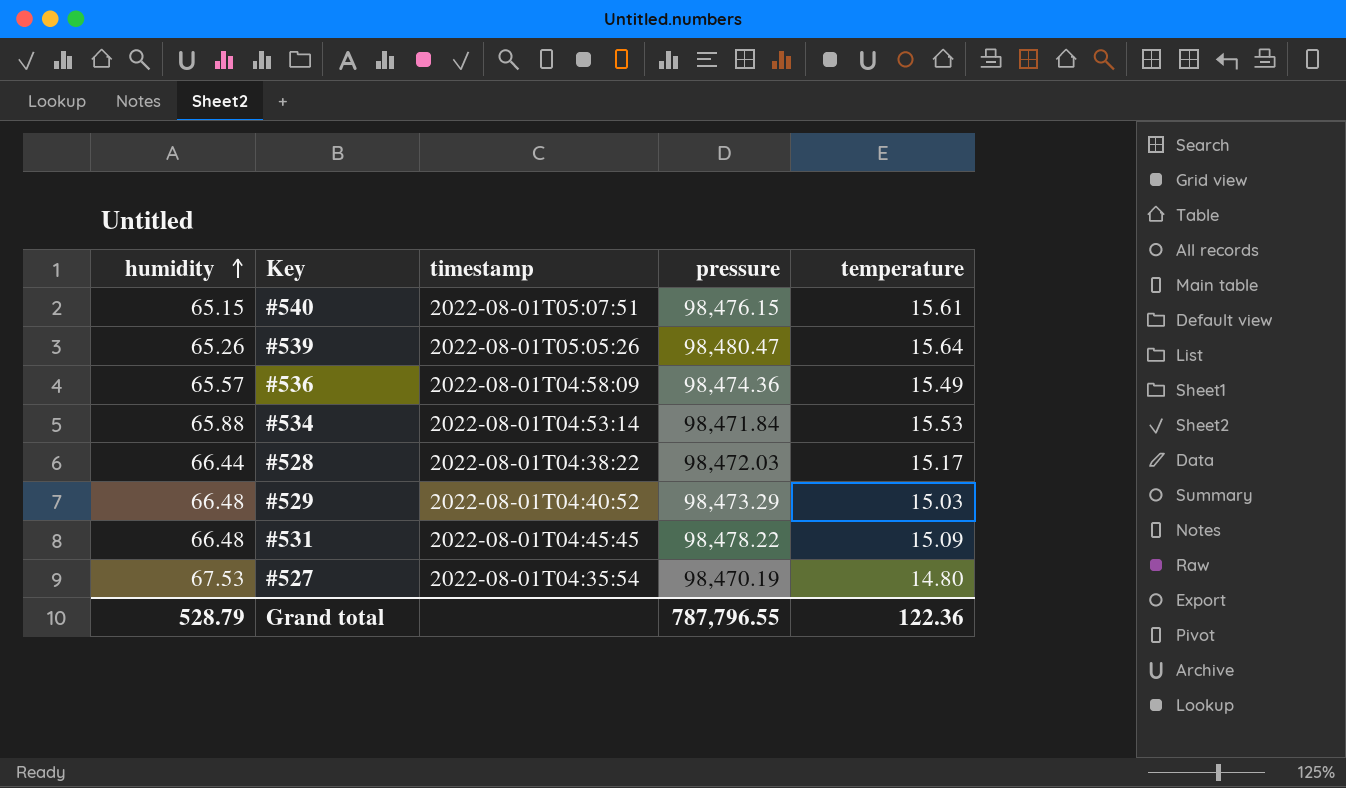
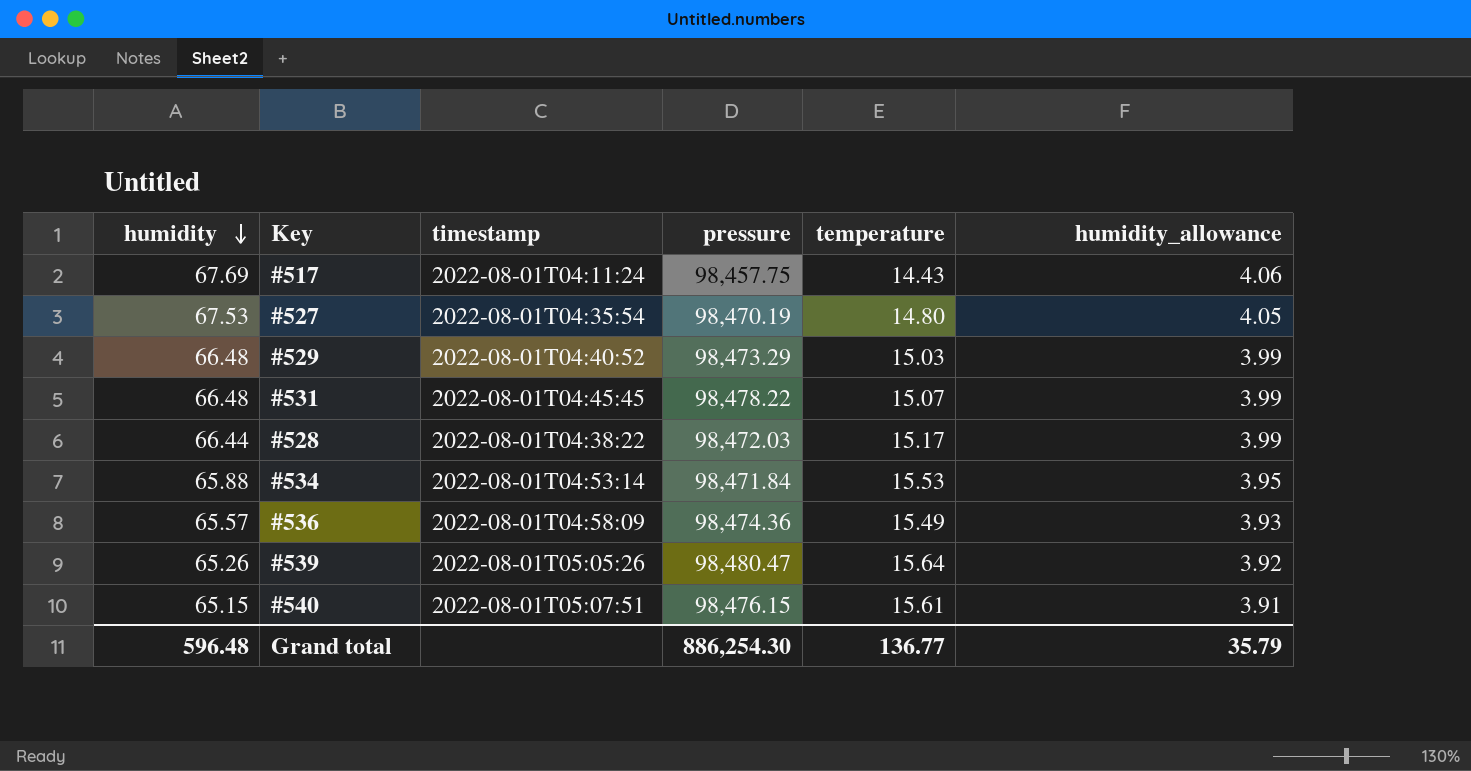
row order: humidity ascending -> humidity descending
column humidity_allowance | formula: none -> [humidity] * 0.06
row #517: none -> 67.69 | 2022-08-01T04:11:24 | 98,457.75 | 14.43 | 4.06
#531 | temperature: 15.09 -> 15.07
Grand total | humidity: 528.79 -> 596.48
Grand total | pressure: 787,796.55 -> 886,254.30
Grand total | temperature: 122.36 -> 136.77

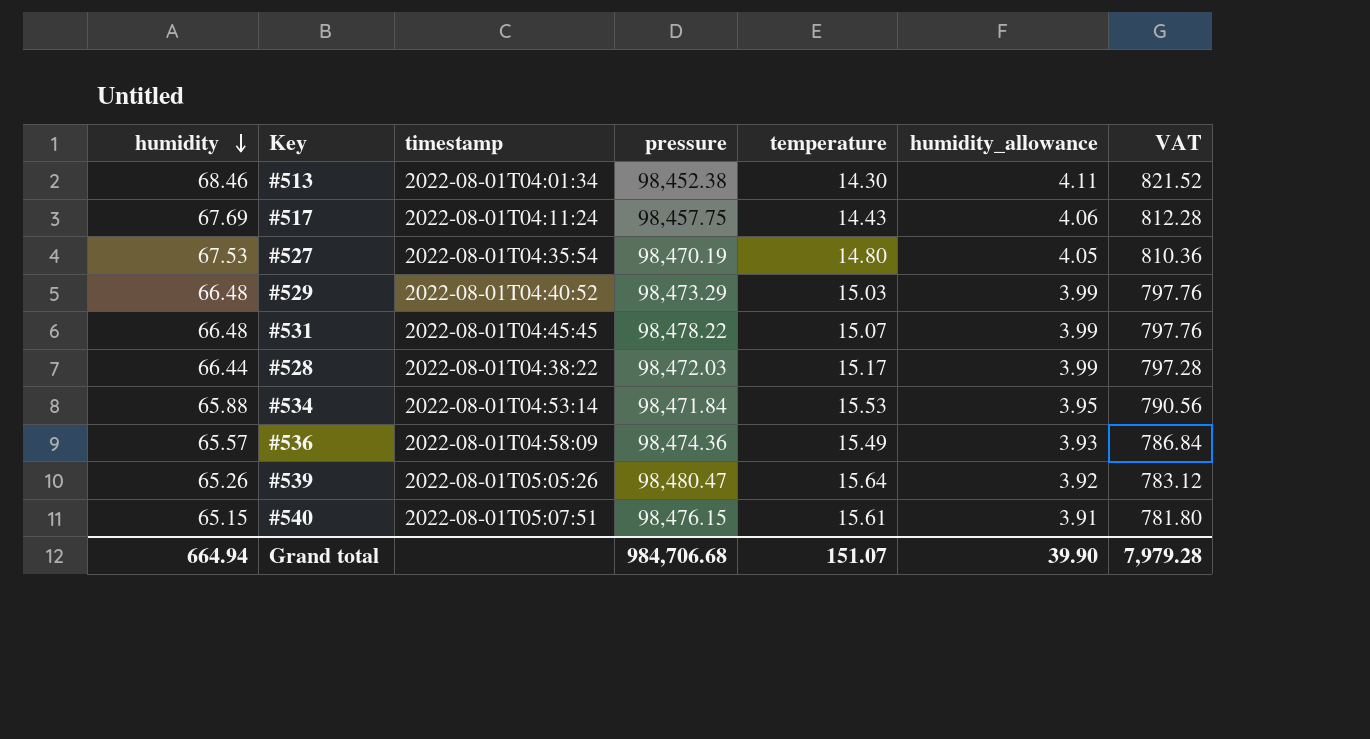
column VAT | formula: none -> [humidity] * 12
row #513: none -> 68.46 | 2022-08-01T04:01:34 | 98,452.38 | 14.30 | 4.11 | 821.52
Grand total | humidity: 596.48 -> 664.94
Grand total | pressure: 886,254.30 -> 984,706.68
Grand total | temperature: 136.77 -> 151.07
Grand total | humidity_allowance: 35.79 -> 39.90

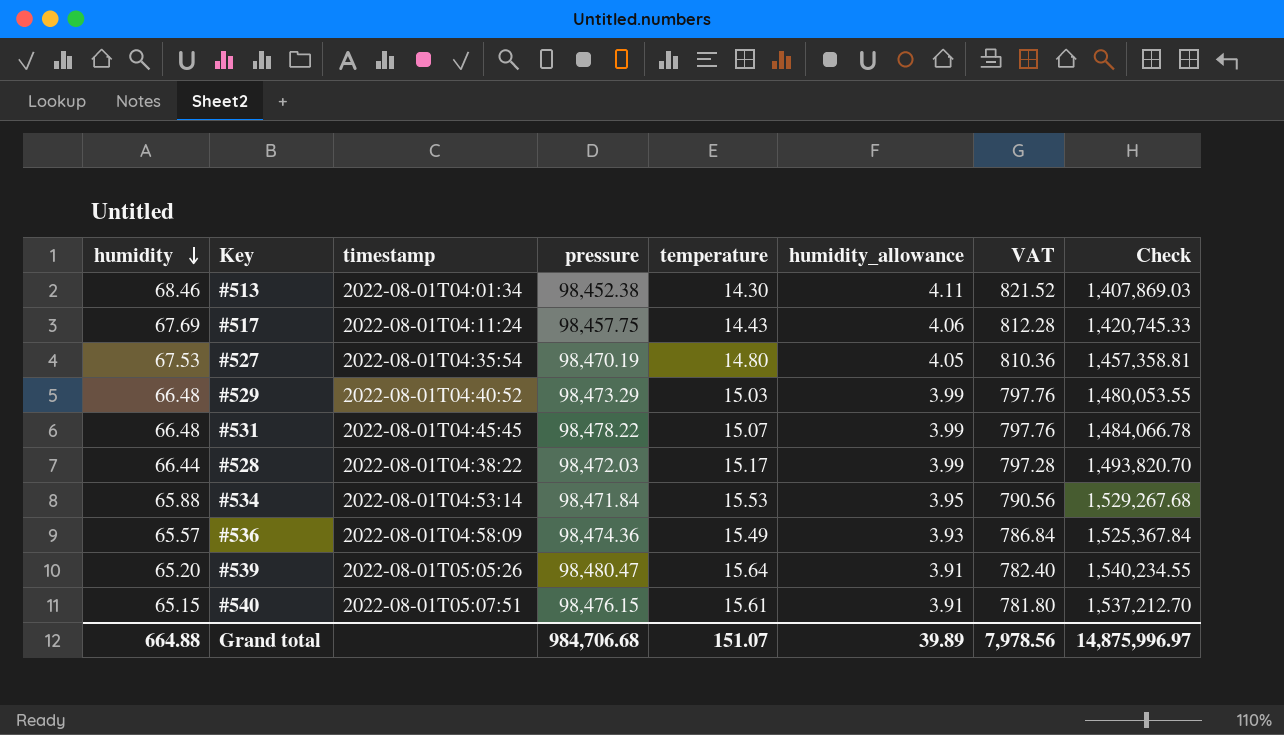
column Check | formula: none -> [pressure] * [temperature]
#539 | humidity: 65.26 -> 65.20
#539 | humidity_allowance: 3.92 -> 3.91
#539 | VAT: 783.12 -> 782.40
Grand total | humidity: 664.94 -> 664.88
Grand total | humidity_allowance: 39.90 -> 39.89
Grand total | VAT: 7,979.28 -> 7,978.56

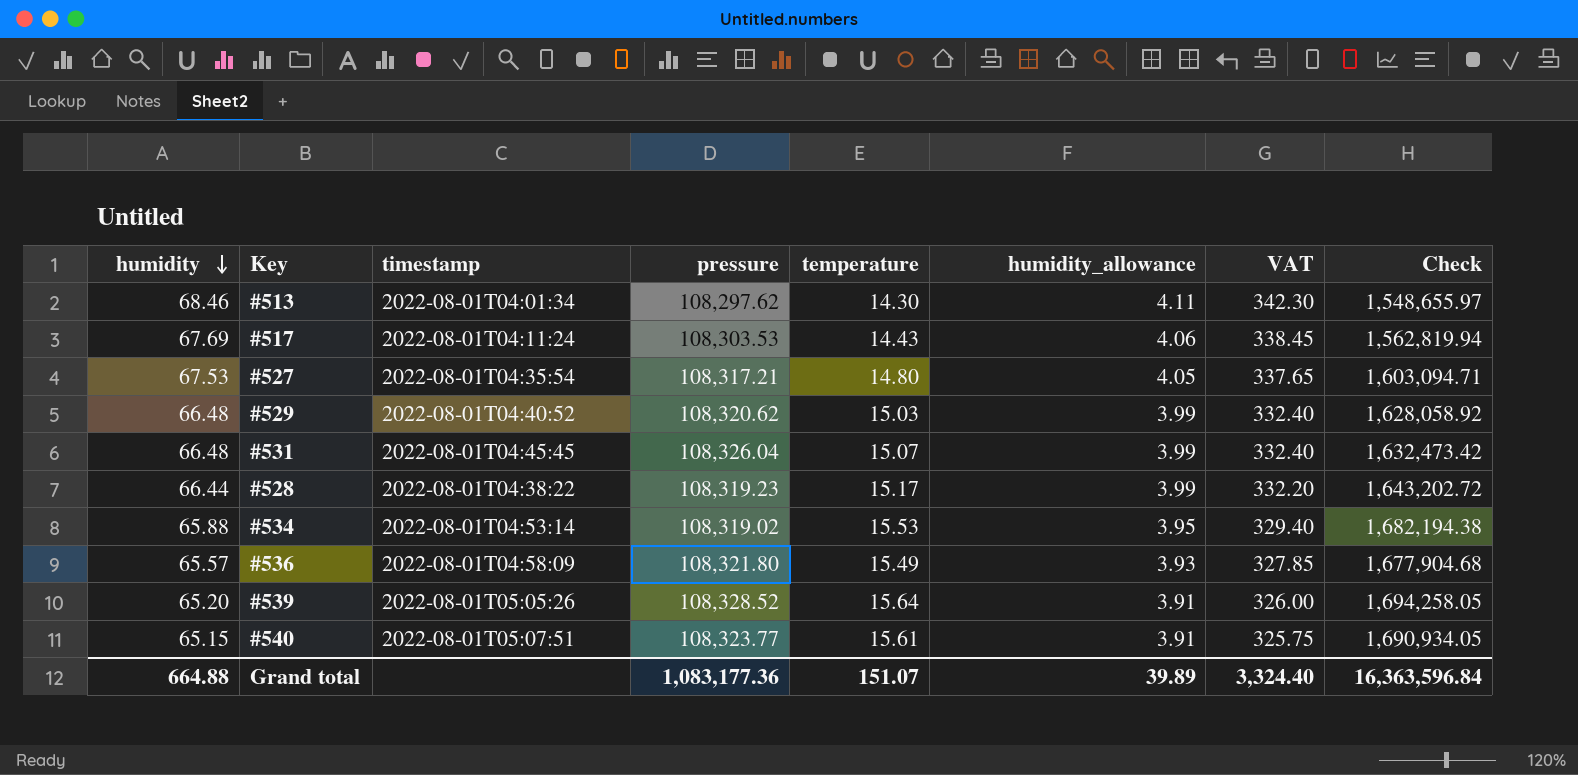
column VAT | formula: [humidity] * 12 -> [humidity] * 5
#513 | pressure: 98,452.38 -> 108,297.62
#513 | Check: 1,407,869.03 -> 1,548,655.97
#517 | pressure: 98,457.75 -> 108,303.53
#517 | Check: 1,420,745.33 -> 1,562,819.94
#527 | pressure: 98,470.19 -> 108,317.21
#527 | Check: 1,457,358.81 -> 1,603,094.71
#529 | pressure: 98,473.29 -> 108,320.62
#529 | Check: 1,480,053.55 -> 1,628,058.92
#531 | pressure: 98,478.22 -> 108,326.04
#531 | Check: 1,484,066.78 -> 1,632,473.42
#528 | pressure: 98,472.03 -> 108,319.23
#528 | Check: 1,493,820.70 -> 1,643,202.72
#534 | pressure: 98,471.84 -> 108,319.02
#534 | Check: 1,529,267.68 -> 1,682,194.38
#536 | pressure: 98,474.36 -> 108,321.80
#536 | Check: 1,525,367.84 -> 1,677,904.68
#539 | pressure: 98,480.47 -> 108,328.52
#539 | Check: 1,540,234.55 -> 1,694,258.05
#540 | pressure: 98,476.15 -> 108,323.77
#540 | Check: 1,537,212.70 -> 1,690,934.05
Grand total | pressure: 984,706.68 -> 1,083,177.36
Grand total | VAT: 7,978.56 -> 3,324.40
Grand total | Check: 14,875,996.97 -> 16,363,596.84

